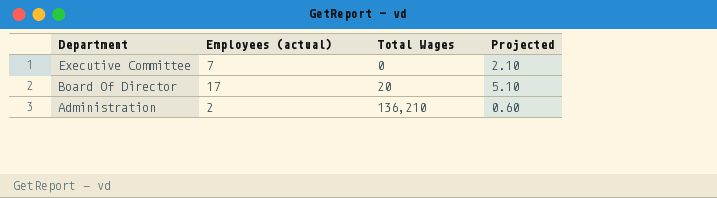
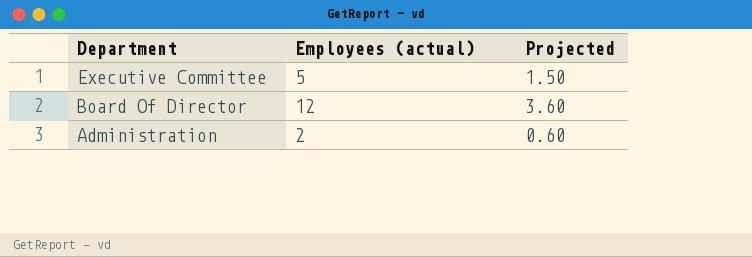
column Total Wages | position: 3 -> none
Executive Committee | Employees (actual): 7 -> 5
Executive Committee | Projected: 2.10 -> 1.50
Board Of Director | Employees (actual): 17 -> 12
Board Of Director | Projected: 5.10 -> 3.60

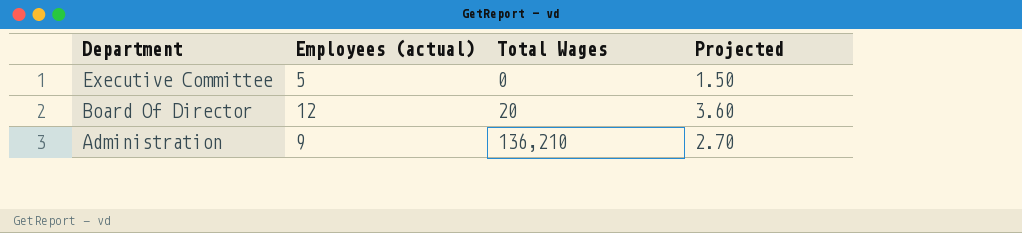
column Total Wages | position: none -> 3
Administration | Employees (actual): 2 -> 9
Administration | Projected: 0.60 -> 2.70

